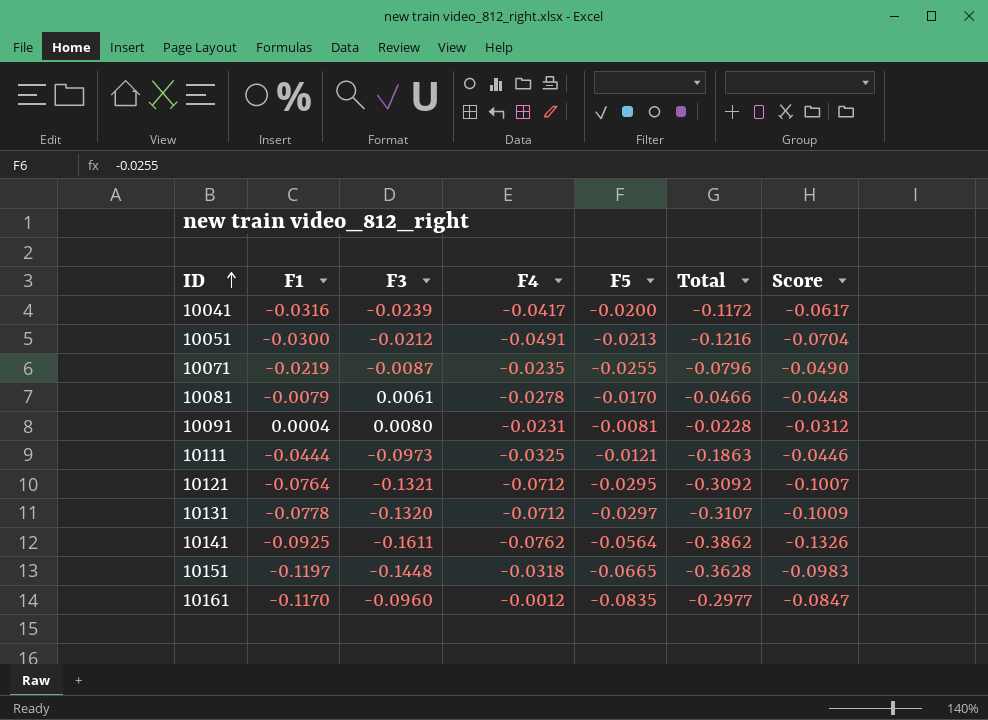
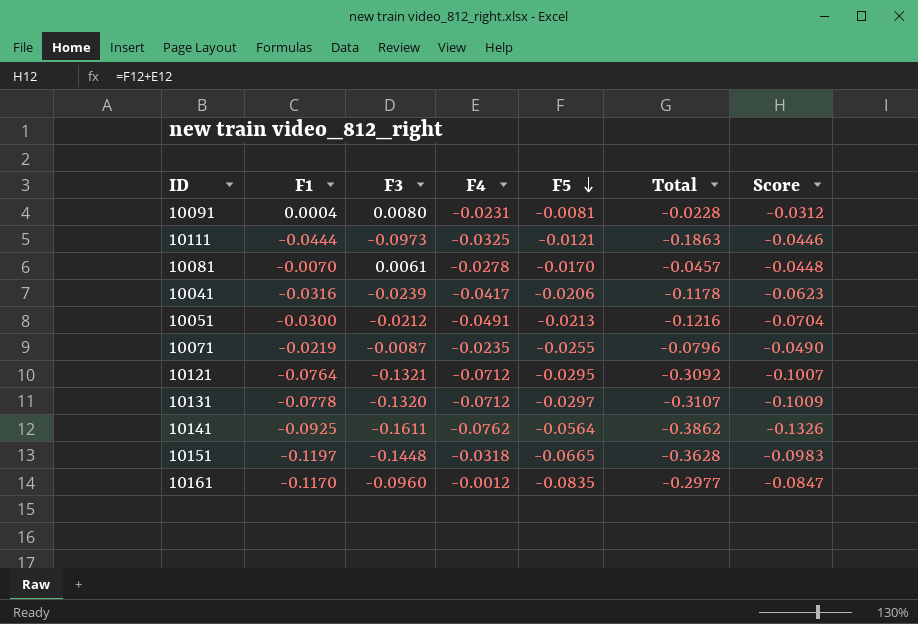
row order: ID ascending -> F5 descending
10081 | F1: -0.0079 -> -0.0070
10081 | Total: -0.0466 -> -0.0457
10041 | F5: -0.0200 -> -0.0206
10041 | Total: -0.1172 -> -0.1178
10041 | Score: -0.0617 -> -0.0623

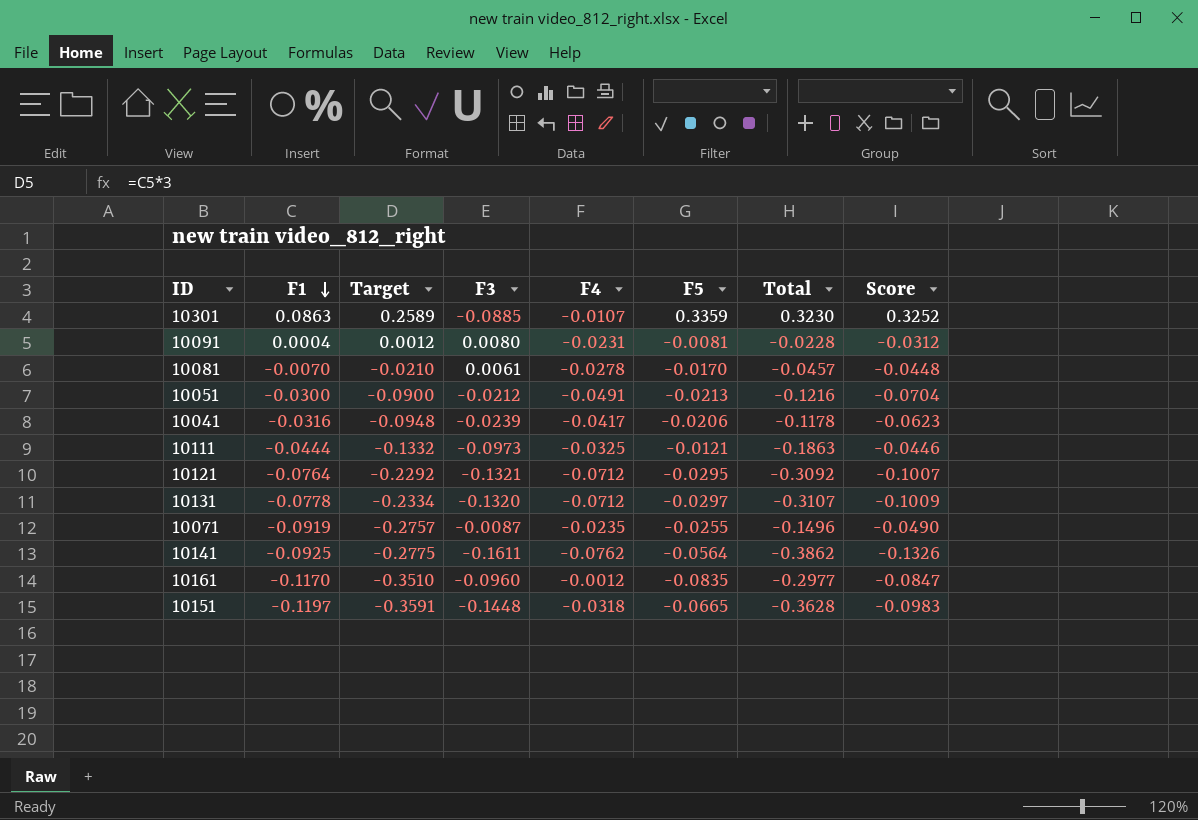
row order: F5 descending -> F1 descending
column Target | formula: none -> [F1] * 3
row 10301: none -> 0.0863 | 0.2589 | -0.0885 | -0.0107 | 0.3359 | 0.3230 | 0.3252
10071 | F1: -0.0219 -> -0.0919
10071 | Total: -0.0796 -> -0.1496

